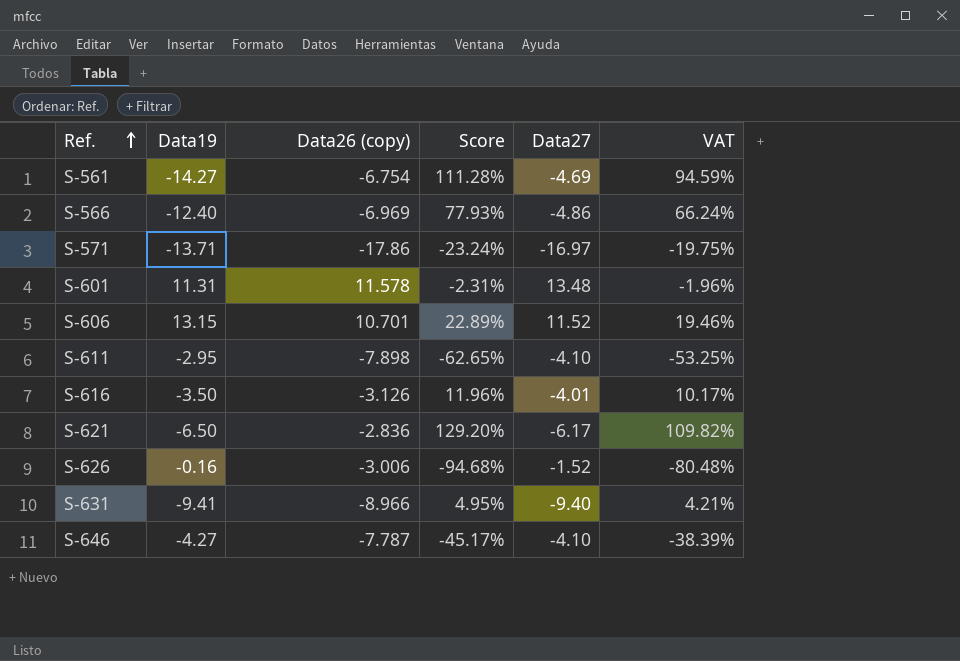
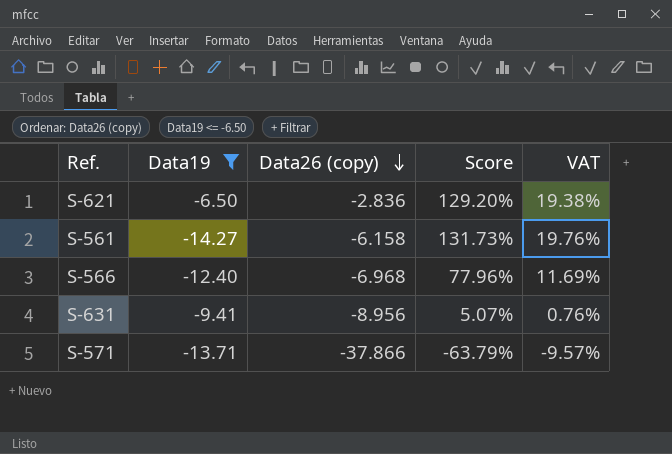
filter: none -> Data19 <= -6.50
row order: Ref. ascending -> Data26 (copy) descending
column Data27 | position: 5 -> none
column VAT | formula: [Score] * 0.85 -> [Score] * 0.15
S-561 | Data26 (copy): -6.754 -> -6.158
S-561 | Score: 111.28% -> 131.73%
S-566 | Data26 (copy): -6.969 -> -6.968
S-566 | Score: 77.93% -> 77.96%
S-631 | Data26 (copy): -8.966 -> -8.956
S-631 | Score: 4.95% -> 5.07%
S-571 | Data26 (copy): -17.86 -> -37.866
S-571 | Score: -23.24% -> -63.79%

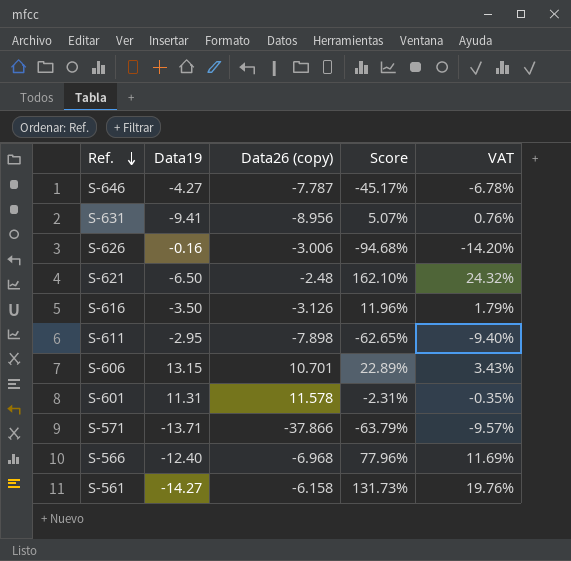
filter: Data19 <= -6.50 -> none
row order: Data26 (copy) descending -> Ref. descending
S-621 | Data26 (copy): -2.836 -> -2.48
S-621 | Score: 129.20% -> 162.10%
S-621 | VAT: 19.38% -> 24.32%

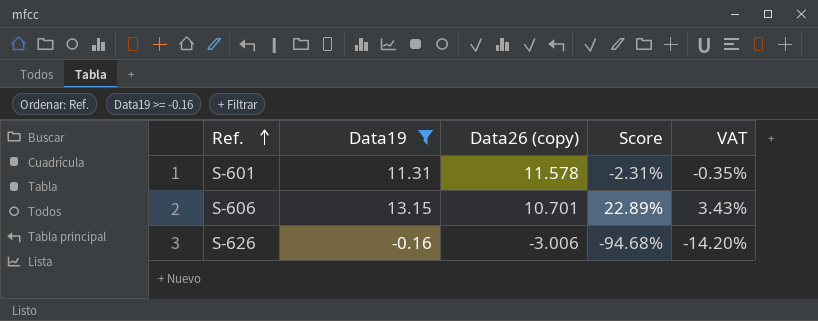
filter: none -> Data19 >= -0.16
row order: Ref. descending -> Ref. ascending

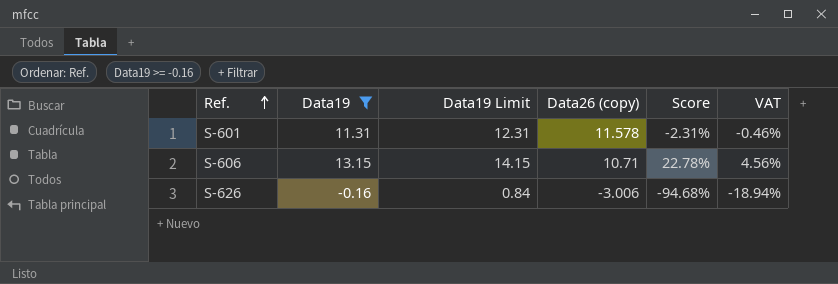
column Data19 Limit | formula: none -> [Data19] + 1
column VAT | formula: [Score] * 0.15 -> [Score] * 0.2
S-606 | Data26 (copy): 10.701 -> 10.71
S-606 | Score: 22.89% -> 22.78%

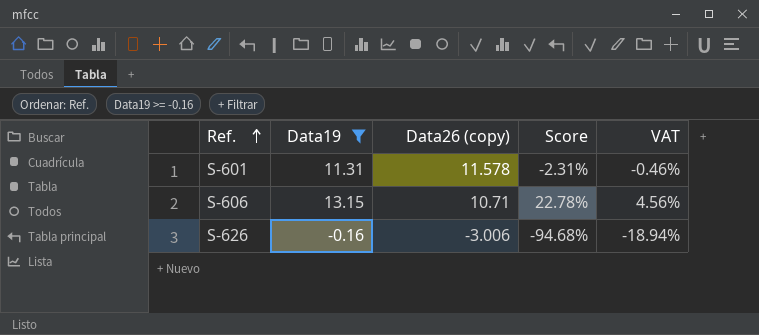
column Data19 Limit | formula: [Data19] + 1 -> none

